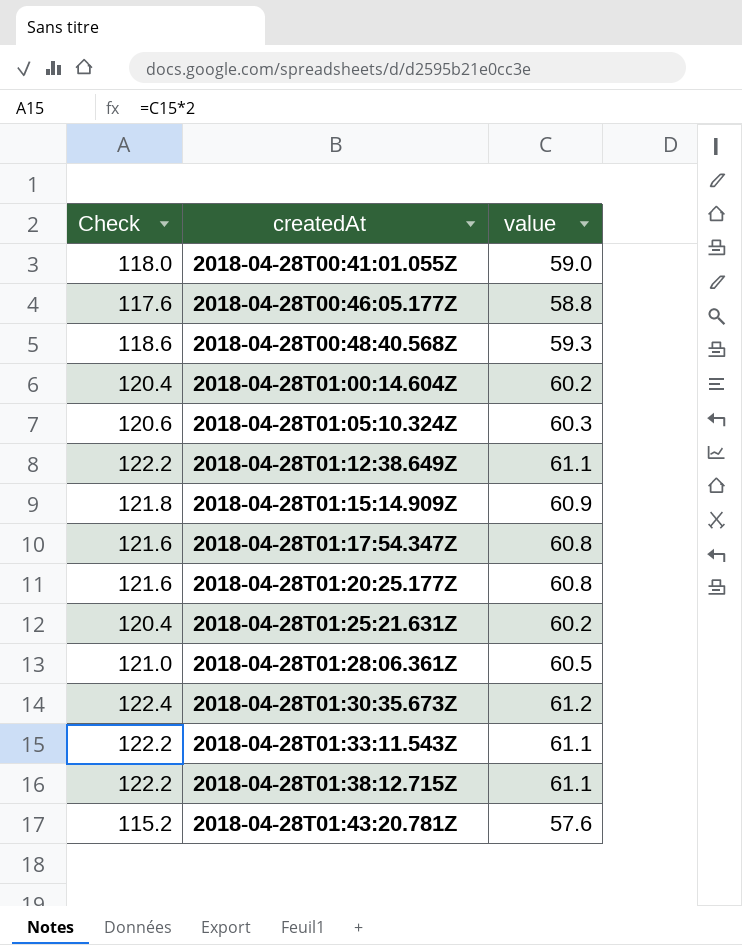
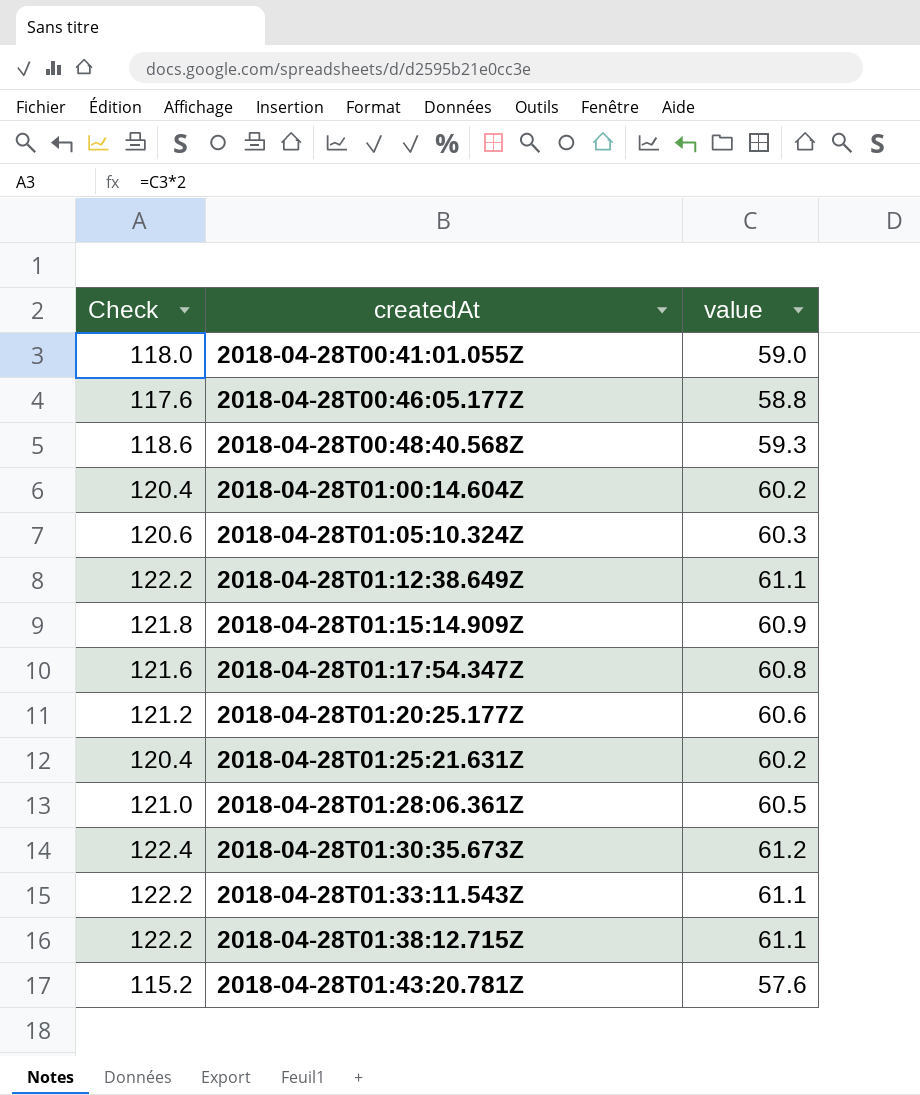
2018-04-28T01:20:25.177Z | Check: 121.6 -> 121.2
2018-04-28T01:20:25.177Z | value: 60.8 -> 60.6

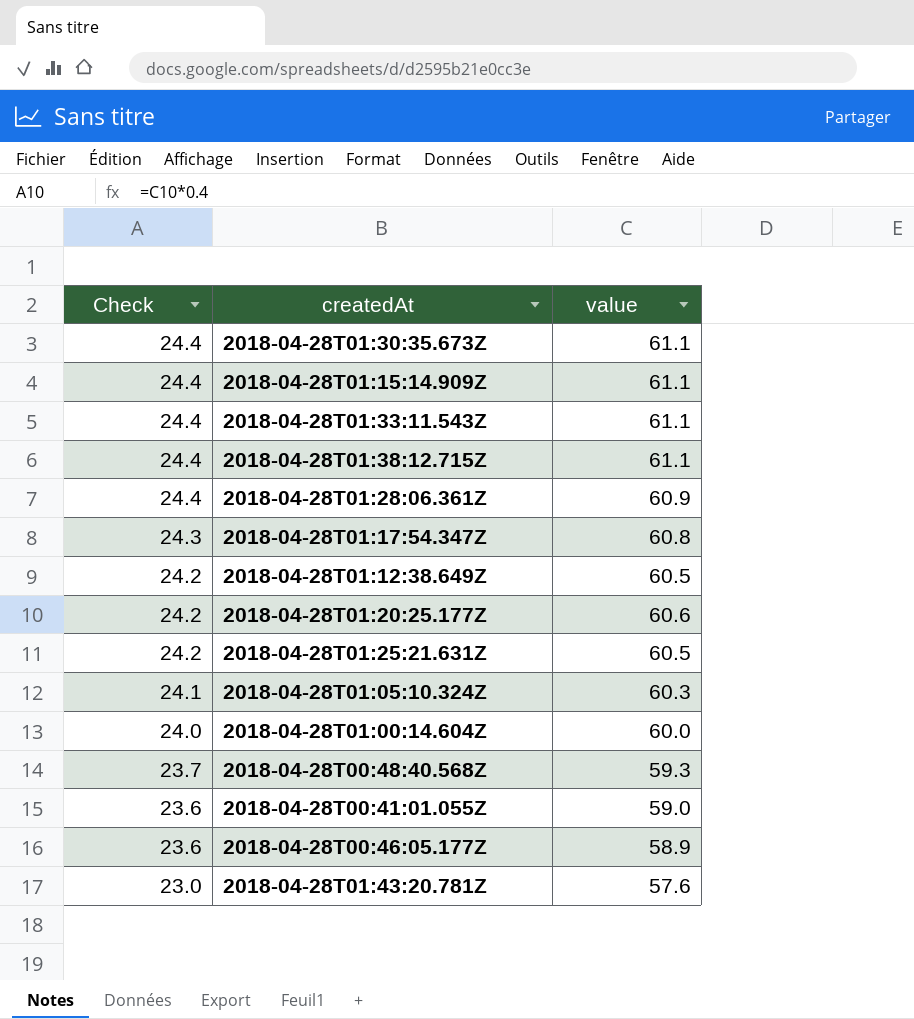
row order: createdAt ascending -> Check descending
column Check | formula: [value] * 2 -> [value] * 0.4
2018-04-28T01:30:35.673Z | value: 61.2 -> 61.1
2018-04-28T01:15:14.909Z | value: 60.9 -> 61.1
2018-04-28T01:28:06.361Z | value: 60.5 -> 60.9
2018-04-28T01:12:38.649Z | value: 61.1 -> 60.5
2018-04-28T01:25:21.631Z | value: 60.2 -> 60.5
2018-04-28T01:00:14.604Z | value: 60.2 -> 60.0
2018-04-28T00:46:05.177Z | value: 58.8 -> 58.9

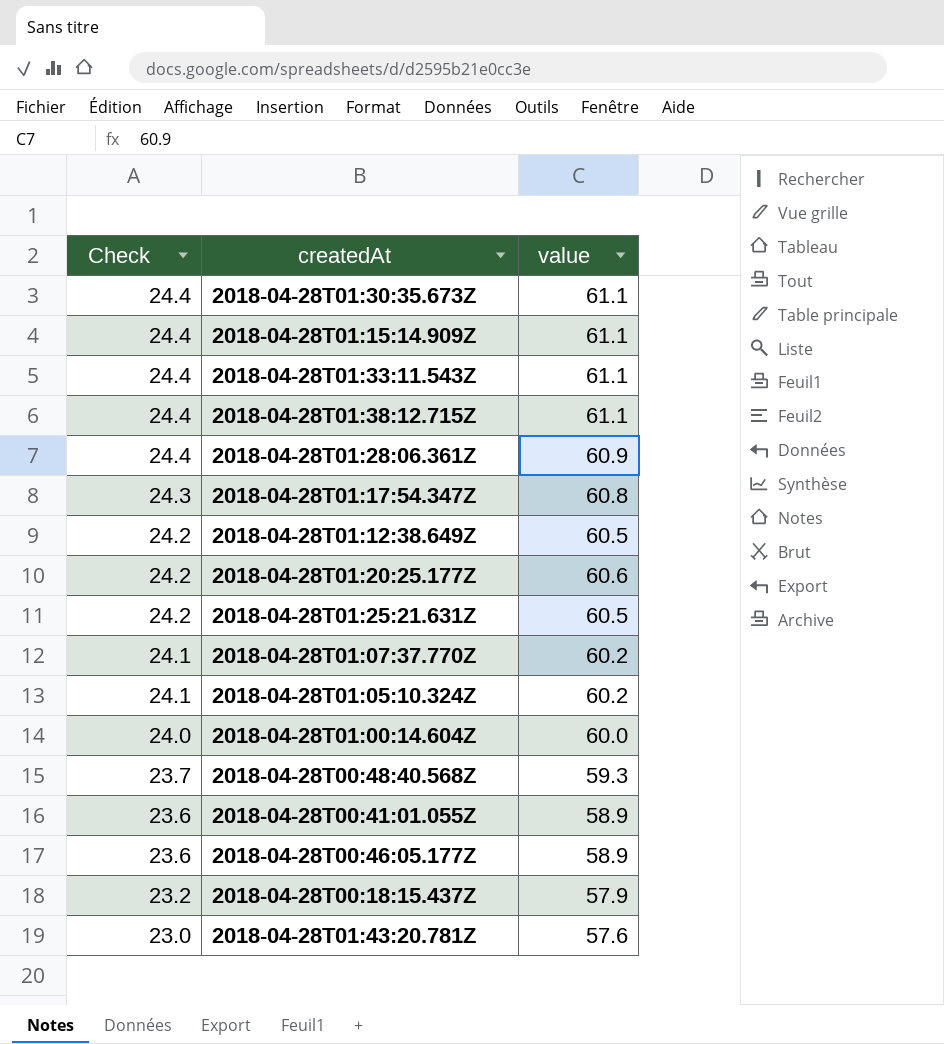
row 2018-04-28T01:07:37.770Z: none -> 24.1 | 60.2
2018-04-28T01:05:10.324Z | value: 60.3 -> 60.2
2018-04-28T00:41:01.055Z | value: 59.0 -> 58.9
row 2018-04-28T00:18:15.437Z: none -> 23.2 | 57.9

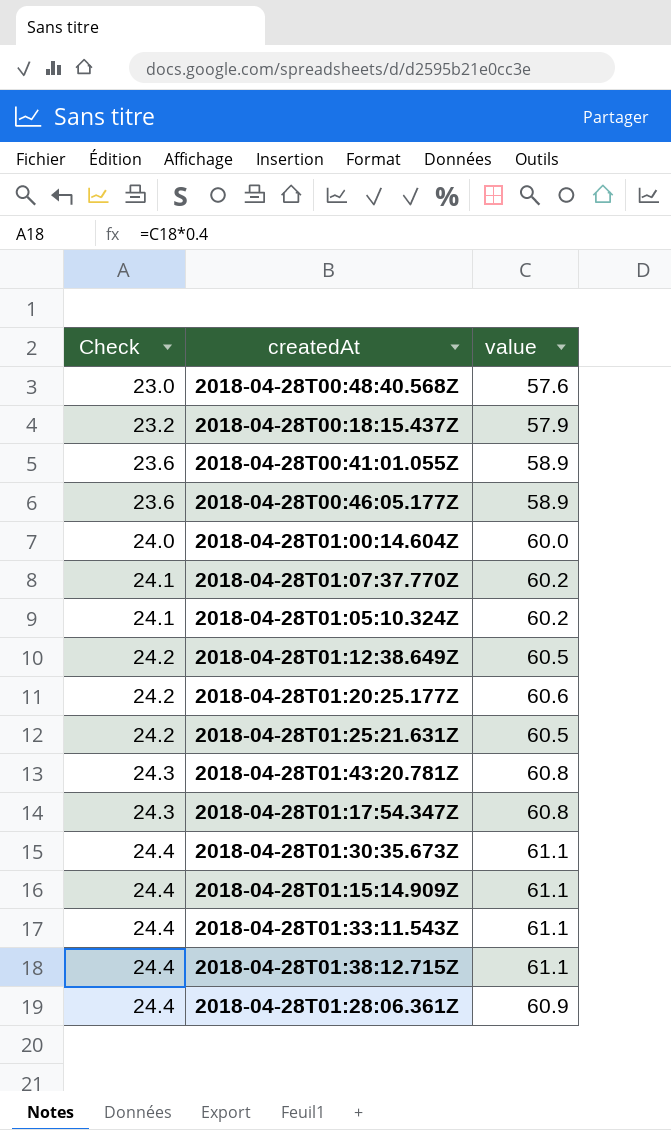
row order: Check descending -> Check ascending
2018-04-28T00:48:40.568Z | Check: 23.7 -> 23.0
2018-04-28T00:48:40.568Z | value: 59.3 -> 57.6
2018-04-28T01:43:20.781Z | Check: 23.0 -> 24.3
2018-04-28T01:43:20.781Z | value: 57.6 -> 60.8

